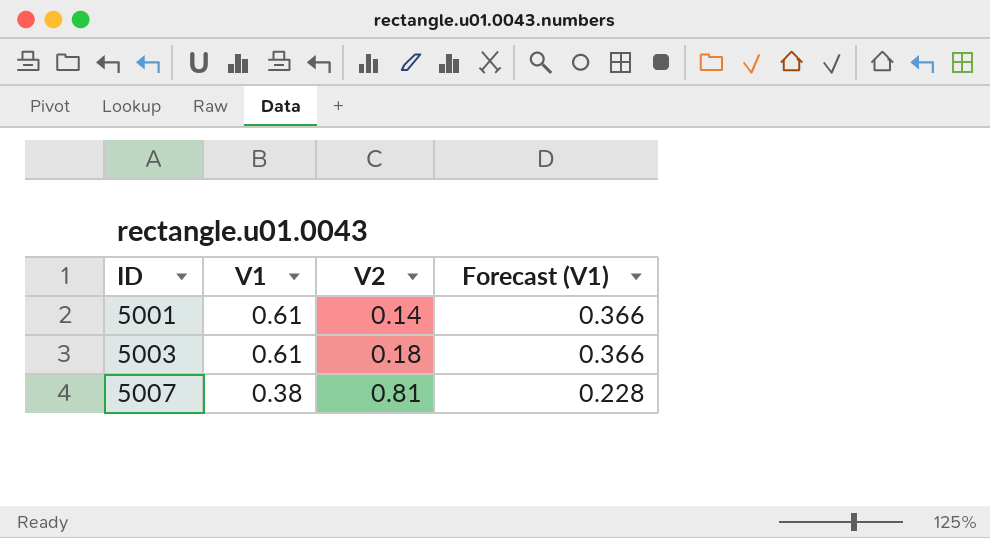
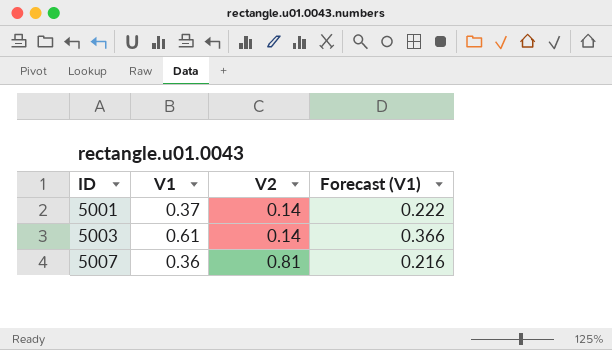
5001 | V1: 0.61 -> 0.37
5001 | Forecast (V1): 0.366 -> 0.222
5003 | V2: 0.18 -> 0.14
5007 | V1: 0.38 -> 0.36
5007 | Forecast (V1): 0.228 -> 0.216

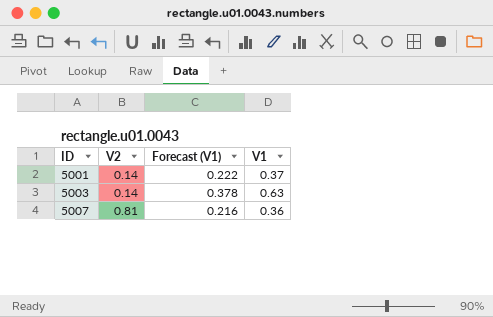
column V1 | position: 2 -> 4
5003 | Forecast (V1): 0.366 -> 0.378
5003 | V1: 0.61 -> 0.63

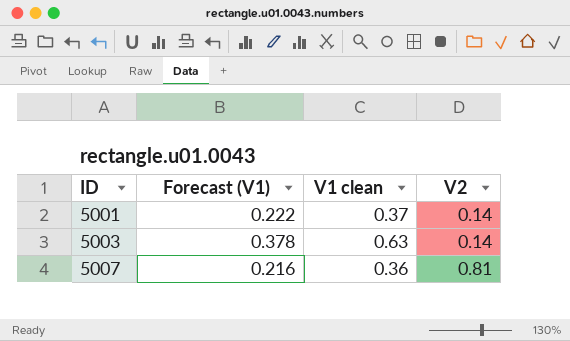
column name: V1 -> V1 clean
column V2 | position: 2 -> 4

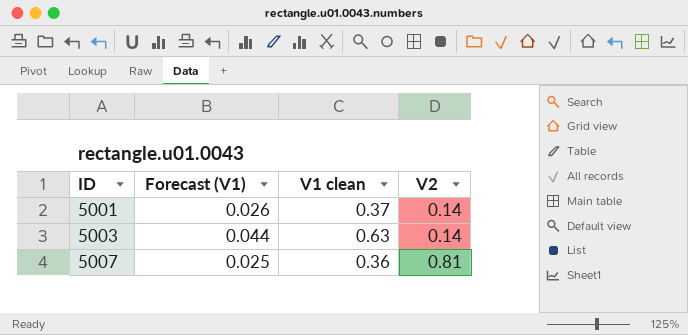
column Forecast (V1) | formula: [V1 clean] * 0.6 -> [V1 clean] * 0.07

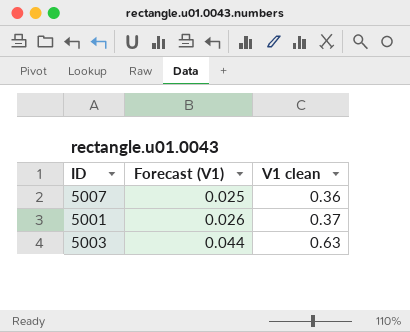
row order: ID ascending -> Forecast (V1) ascending
column V2 | position: 4 -> none

